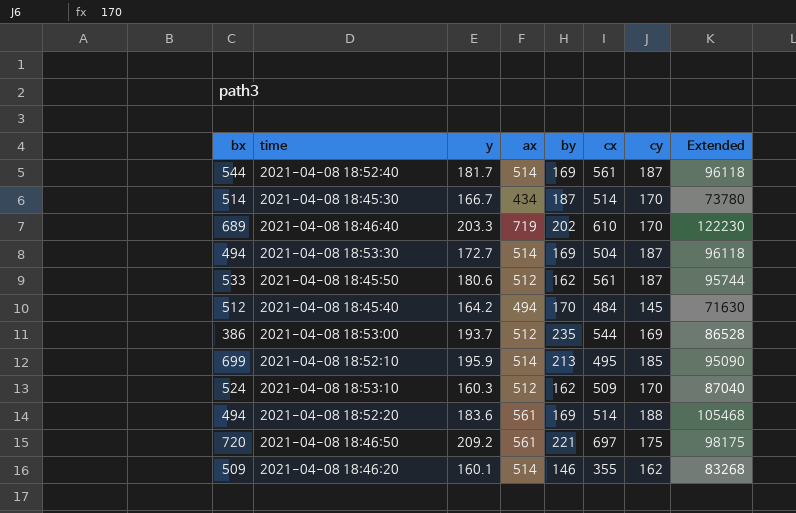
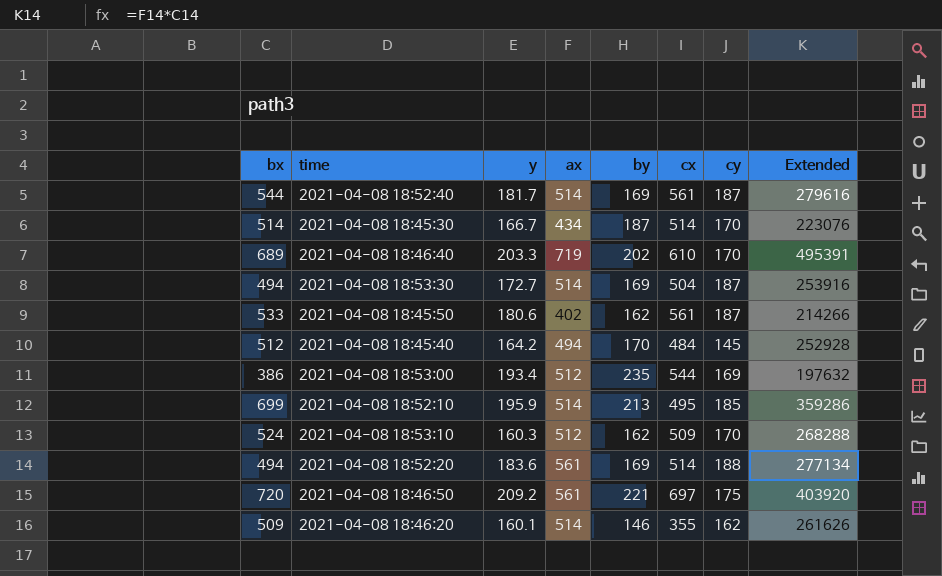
column Extended | formula: [ax] * [cy] -> [bx] * [ax]
2021-04-08 18:45:50 | ax: 512 -> 402
2021-04-08 18:53:00 | y: 193.7 -> 193.4

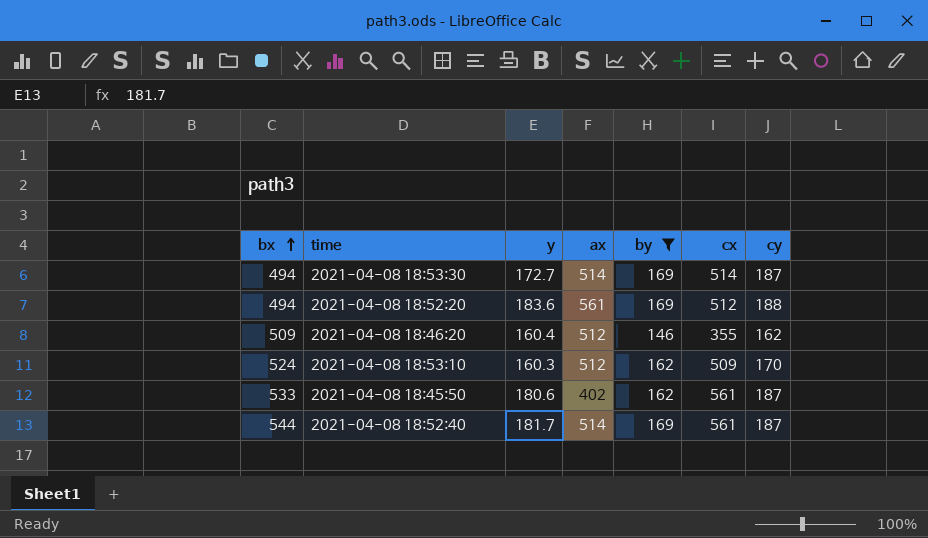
filter: none -> by <= 169
row order: none -> bx ascending
column Extended | formula: [bx] * [ax] -> none
2021-04-08 18:53:30 | cx: 504 -> 514
2021-04-08 18:52:20 | cx: 514 -> 512
2021-04-08 18:46:20 | y: 160.1 -> 160.4
2021-04-08 18:46:20 | ax: 514 -> 512

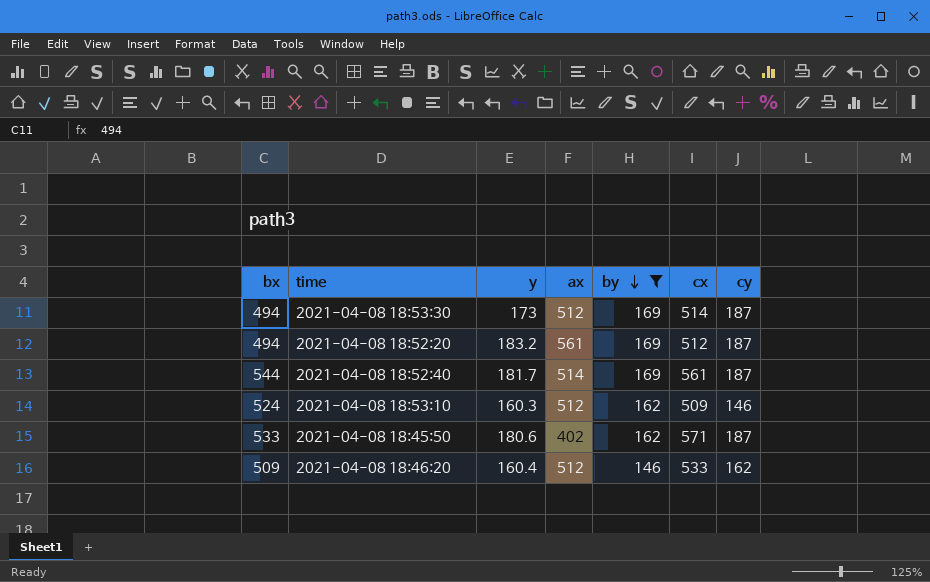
row order: bx ascending -> by descending
2021-04-08 18:53:30 | y: 172.7 -> 173
2021-04-08 18:53:30 | ax: 514 -> 512
2021-04-08 18:52:20 | y: 183.6 -> 183.2
2021-04-08 18:52:20 | cy: 188 -> 187
2021-04-08 18:53:10 | cy: 170 -> 146
2021-04-08 18:45:50 | cx: 561 -> 571
2021-04-08 18:46:20 | cx: 355 -> 533

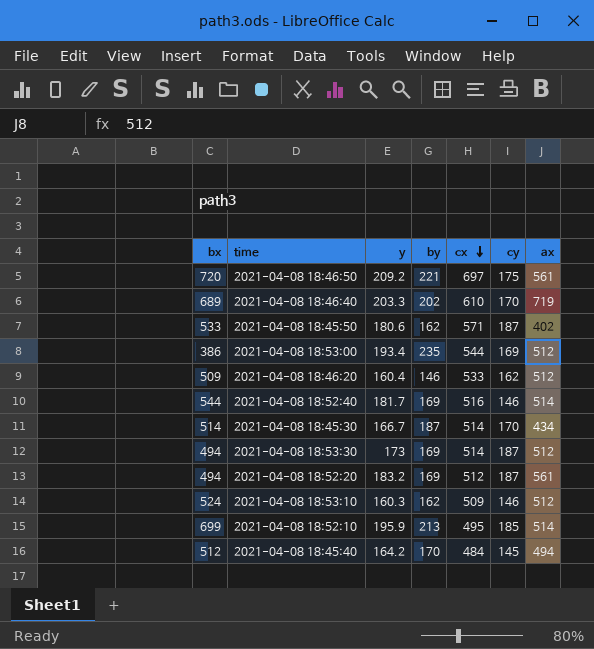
filter: by <= 169 -> none
row order: by descending -> cx descending
column ax | position: 4 -> 7
2021-04-08 18:52:40 | cx: 561 -> 516
2021-04-08 18:52:40 | cy: 187 -> 146

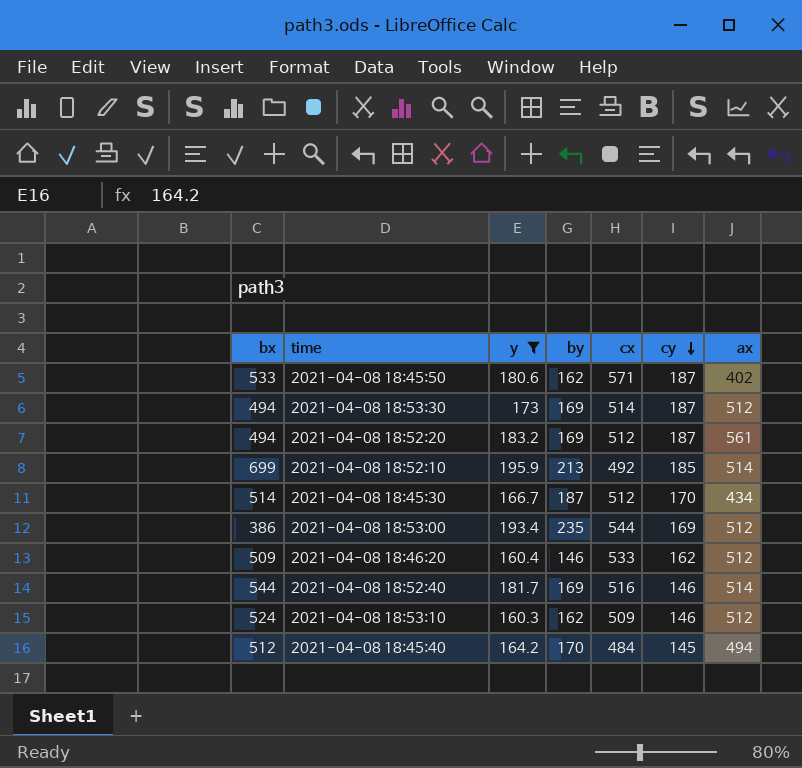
filter: none -> y <= 195.9
row order: cx descending -> cy descending
2021-04-08 18:52:10 | cx: 495 -> 492
2021-04-08 18:45:30 | cx: 514 -> 512

